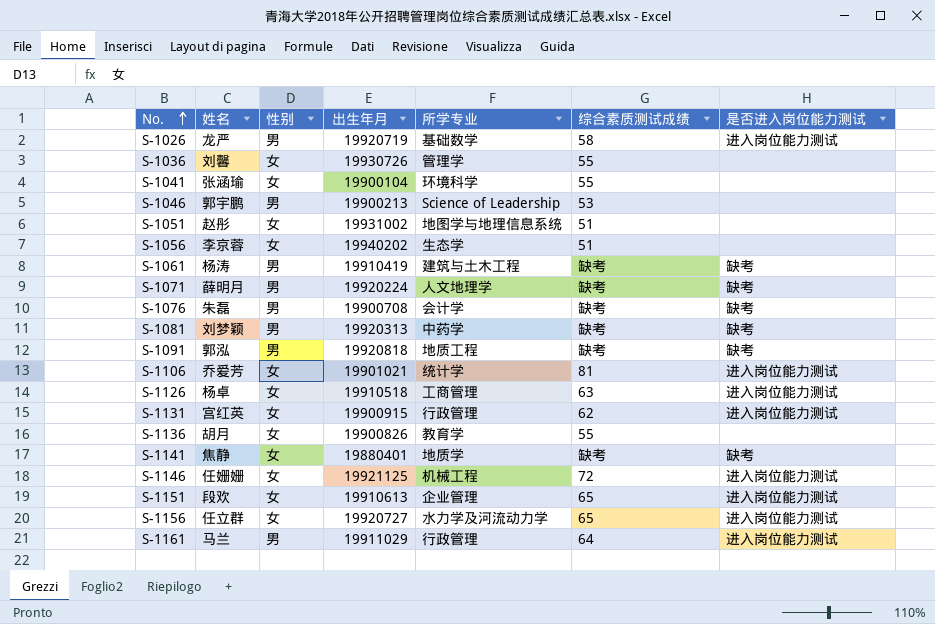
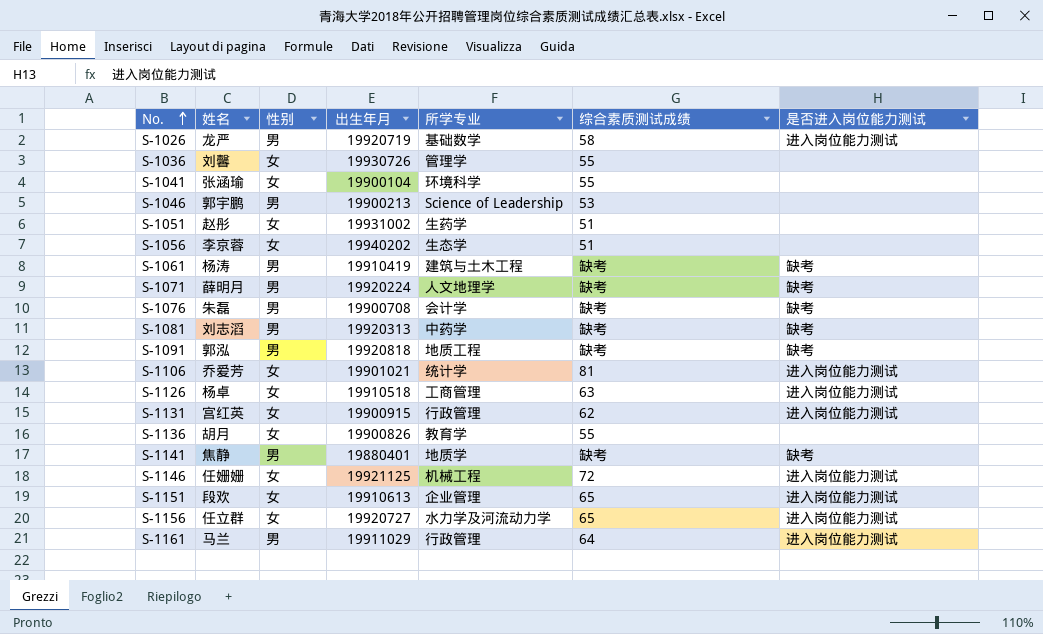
S-1051 | 所学专业: 地图学与地理信息系统 -> 生药学
S-1081 | 姓名: 刘梦颖 -> 刘志滔
S-1141 | 性别: 女 -> 男

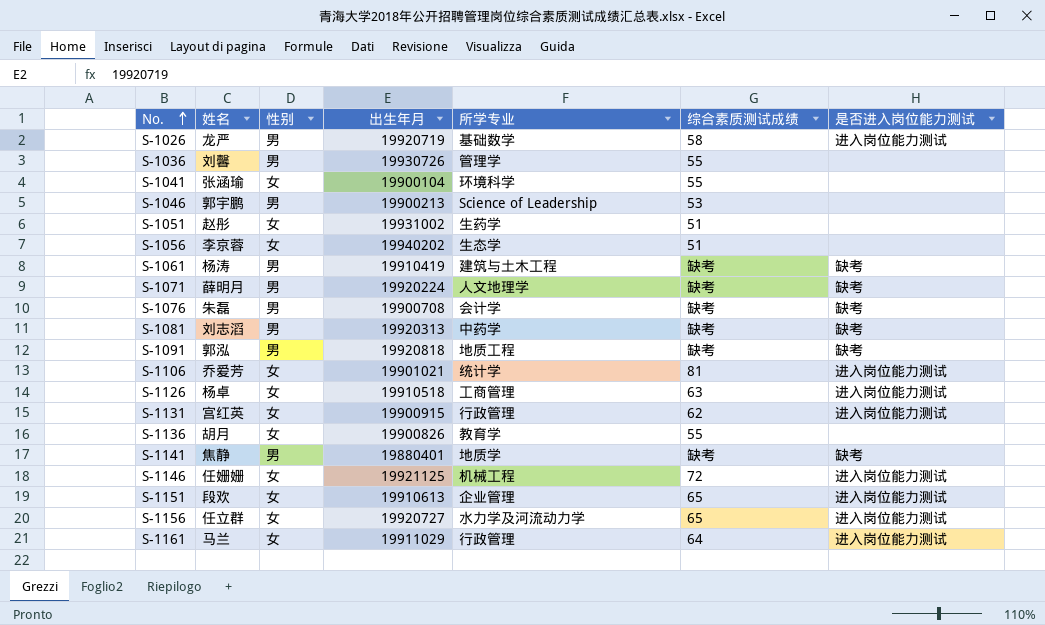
S-1036 | 性别: 女 -> 男
S-1161 | 性别: 男 -> 女

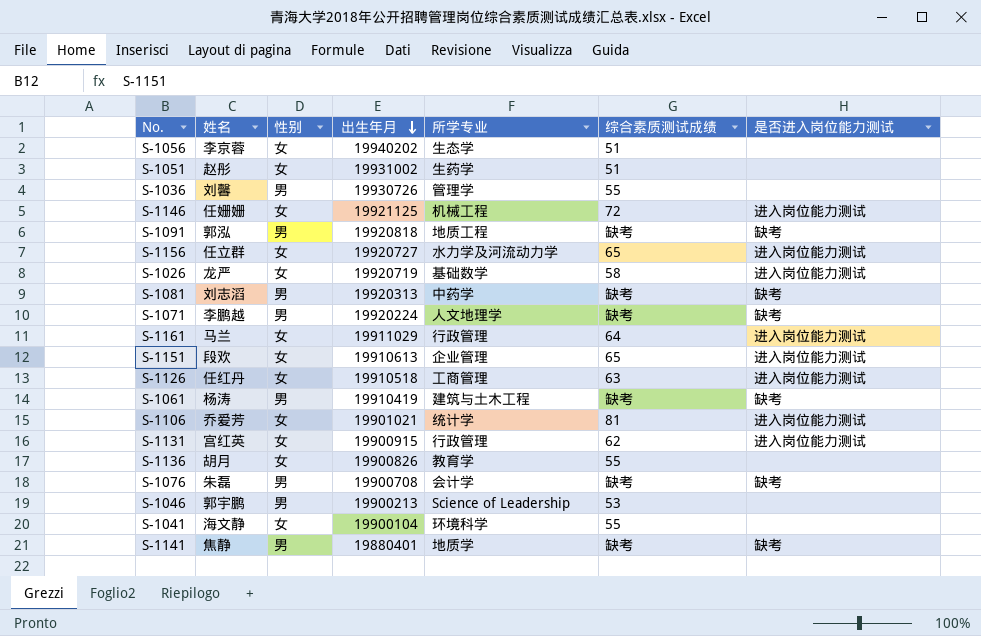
row order: No. ascending -> 出生年月 descending
S-1026 | 性别: 男 -> 女
S-1071 | 姓名: 薛明月 -> 李鹏越
S-1126 | 姓名: 杨卓 -> 任红丹
S-1041 | 姓名: 张涵瑜 -> 海文静

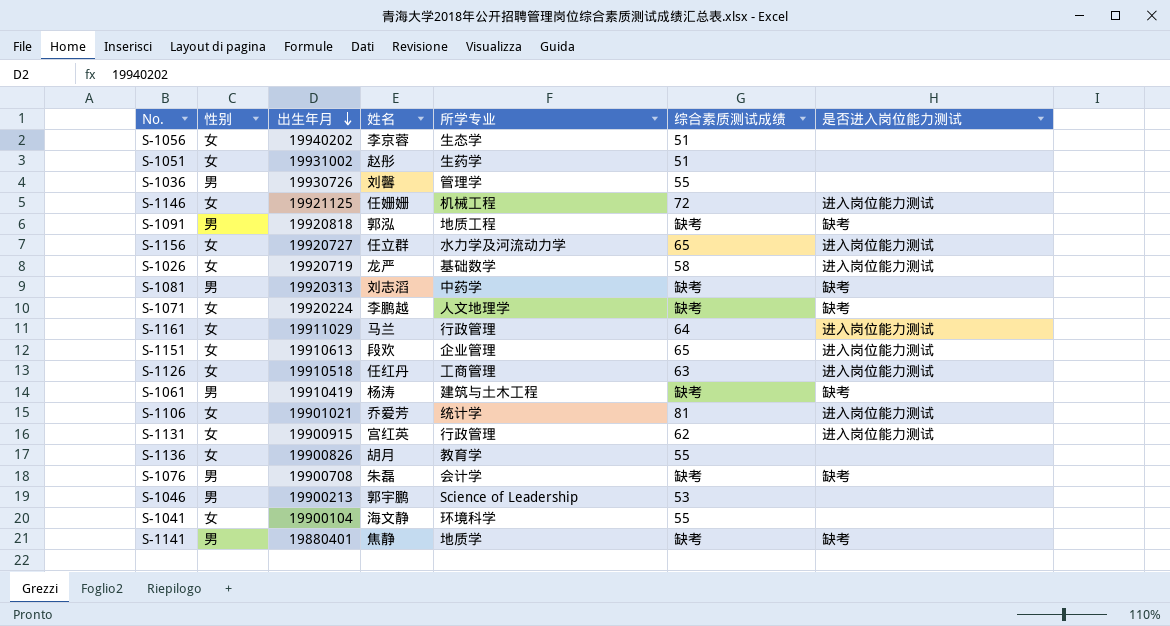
column 姓名 | position: 2 -> 4
S-1071 | 性别: 男 -> 女

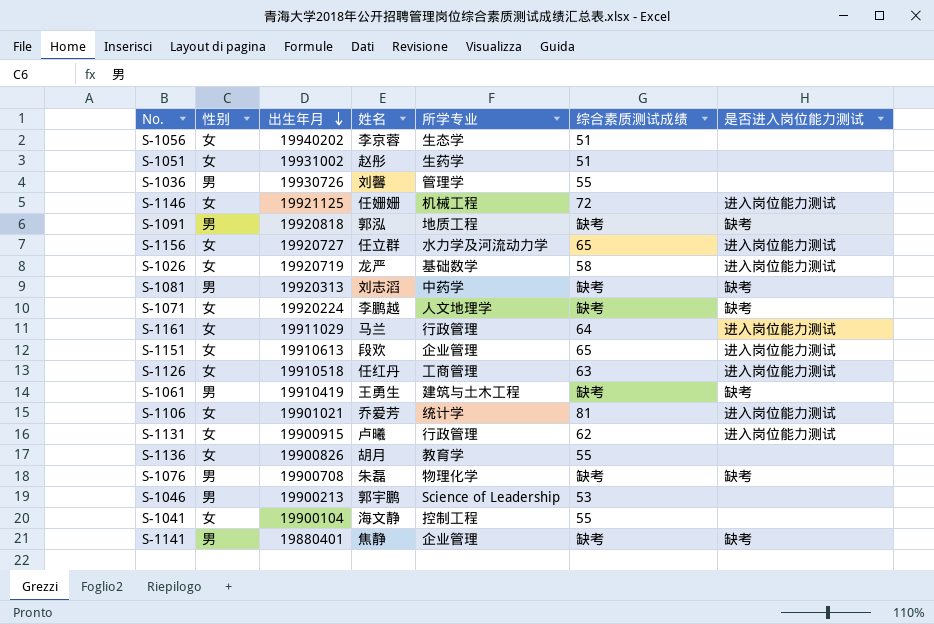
S-1061 | 姓名: 杨涛 -> 王勇生
S-1131 | 姓名: 宫红英 -> 卢曦
S-1076 | 所学专业: 会计学 -> 物理化学
S-1041 | 所学专业: 环境科学 -> 控制工程
S-1141 | 所学专业: 地质学 -> 企业管理

